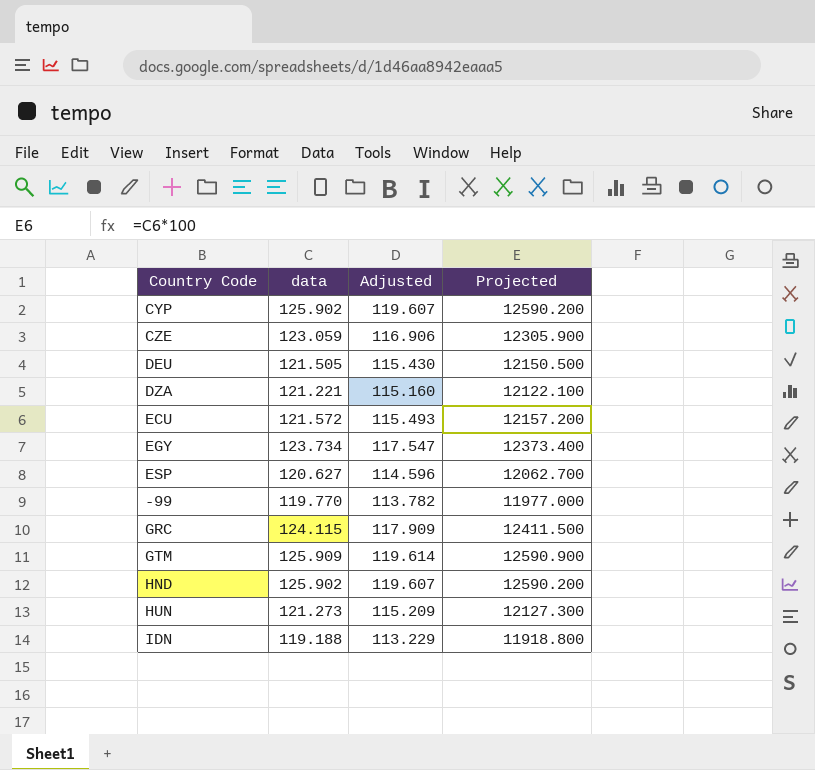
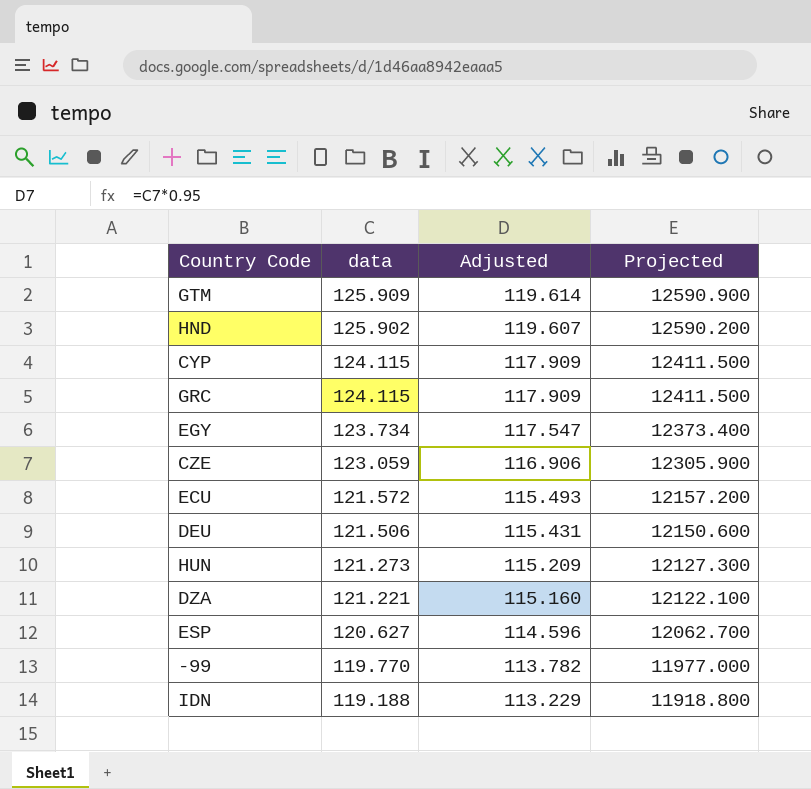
row order: none -> data descending
CYP | data: 125.902 -> 124.115
CYP | Adjusted: 119.607 -> 117.909
CYP | Projected: 12590.200 -> 12411.500
DEU | data: 121.505 -> 121.506
DEU | Adjusted: 115.430 -> 115.431
DEU | Projected: 12150.500 -> 12150.600

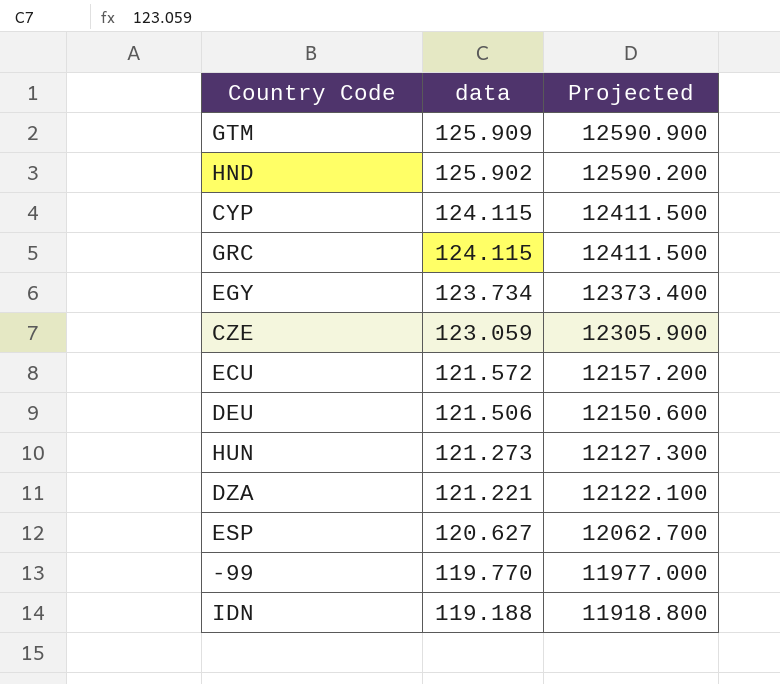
column Adjusted | formula: [data] * 0.95 -> none

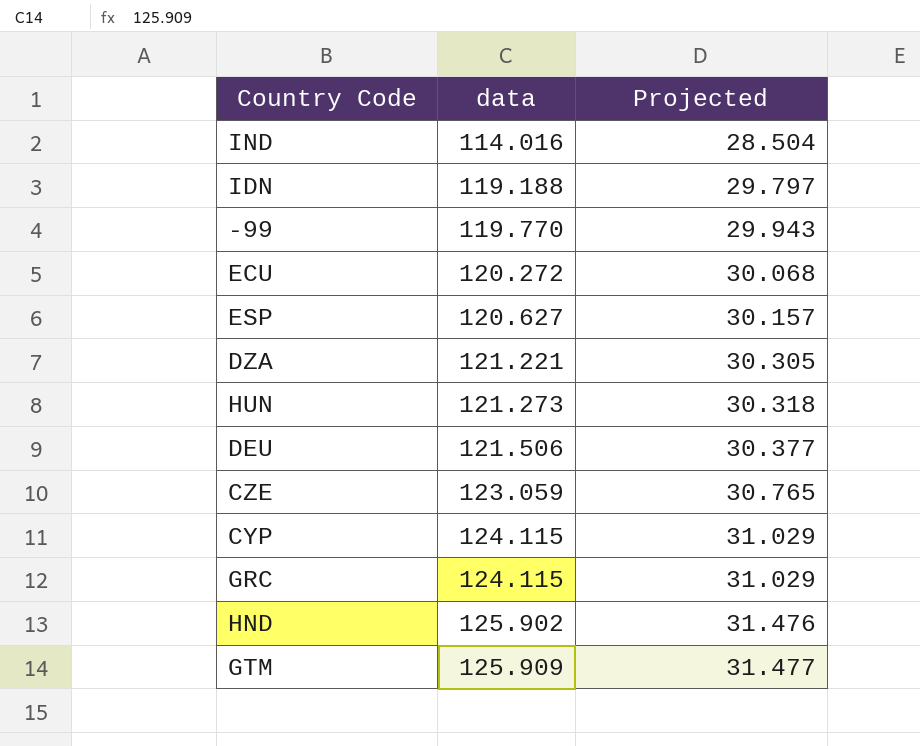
row order: data descending -> data ascending
column Projected | formula: [data] * 100 -> [data] * 0.25
row EGY: 123.734 | 12373.400 -> none
row IND: none -> 114.016 | 28.504
ECU | data: 121.572 -> 120.272

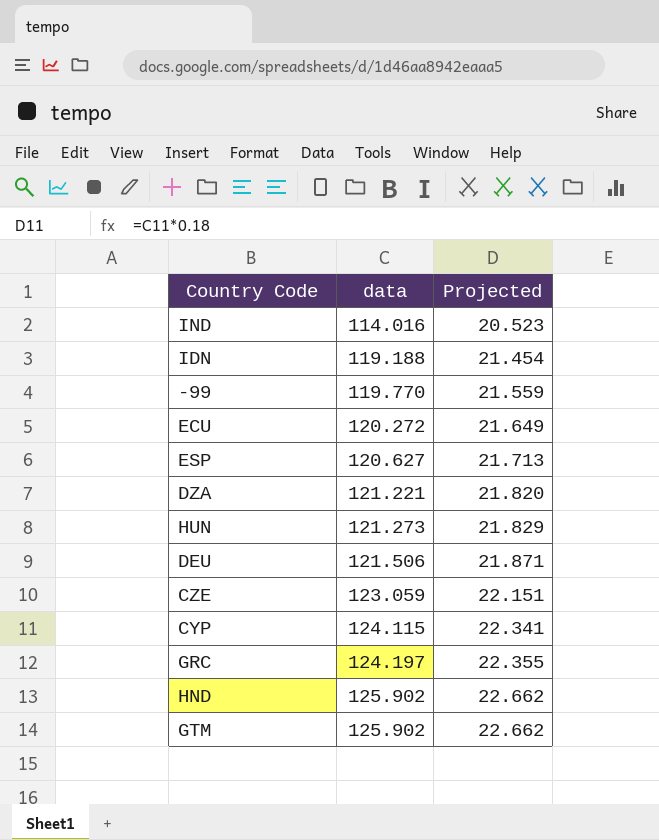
column Projected | formula: [data] * 0.25 -> [data] * 0.18
GRC | data: 124.115 -> 124.197
GTM | data: 125.909 -> 125.902

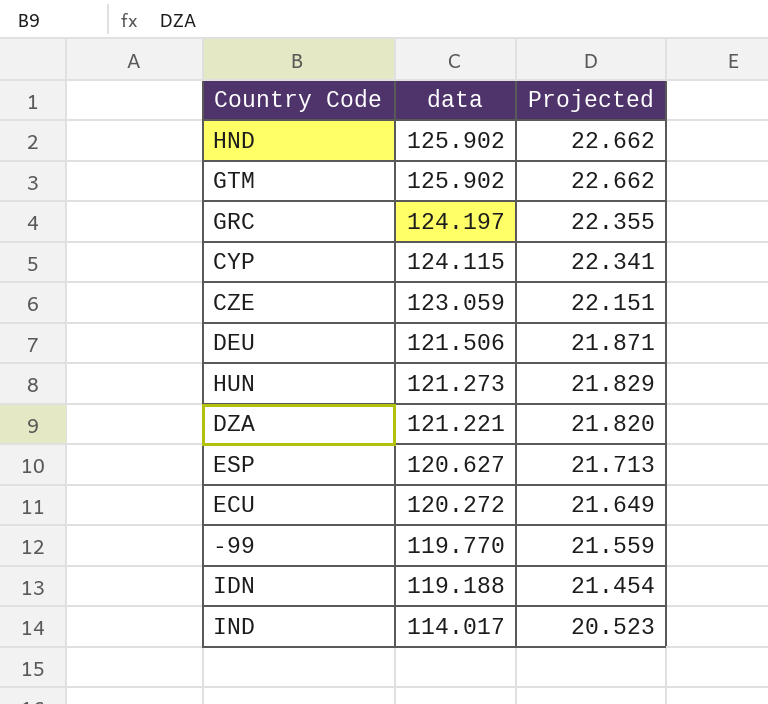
row order: data ascending -> data descending
IND | data: 114.016 -> 114.017

